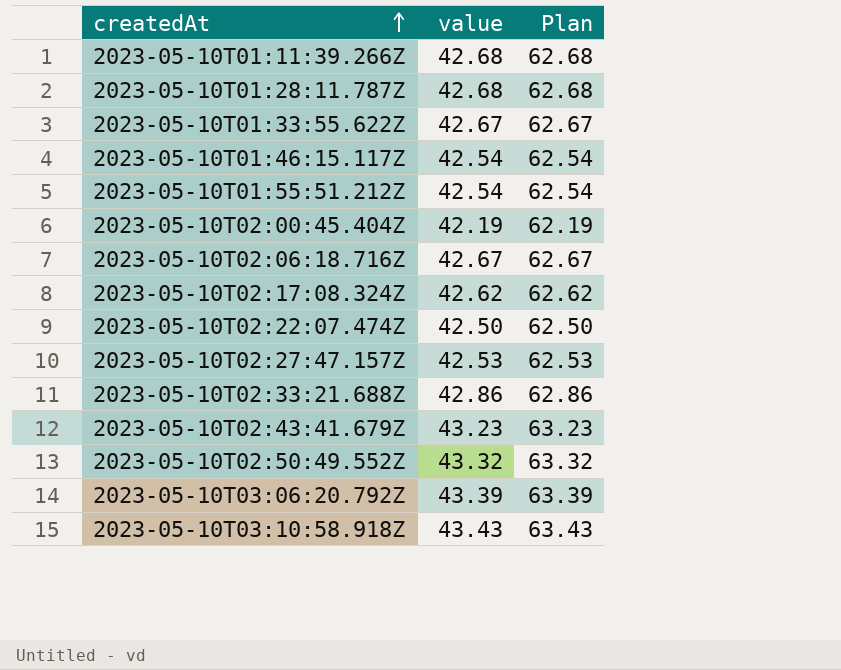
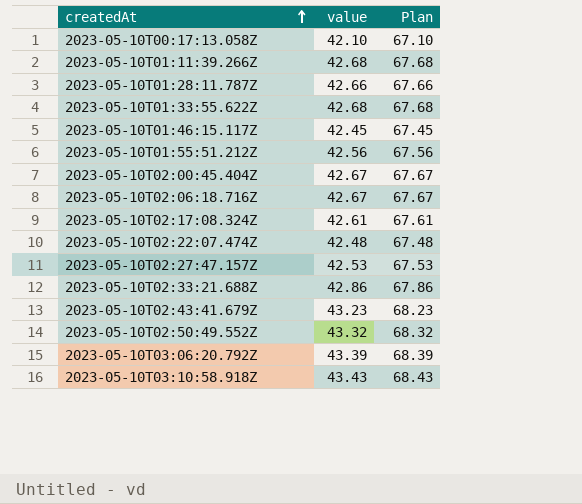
column Plan | formula: [value] + 20 -> [value] + 25
row 2023-05-10T00:17:13.058Z: none -> 42.10 | 67.10
2023-05-10T01:28:11.787Z | value: 42.68 -> 42.66
2023-05-10T01:33:55.622Z | value: 42.67 -> 42.68
2023-05-10T01:46:15.117Z | value: 42.54 -> 42.45
2023-05-10T01:55:51.212Z | value: 42.54 -> 42.56
2023-05-10T02:00:45.404Z | value: 42.19 -> 42.67
2023-05-10T02:17:08.324Z | value: 42.62 -> 42.61
2023-05-10T02:22:07.474Z | value: 42.50 -> 42.48

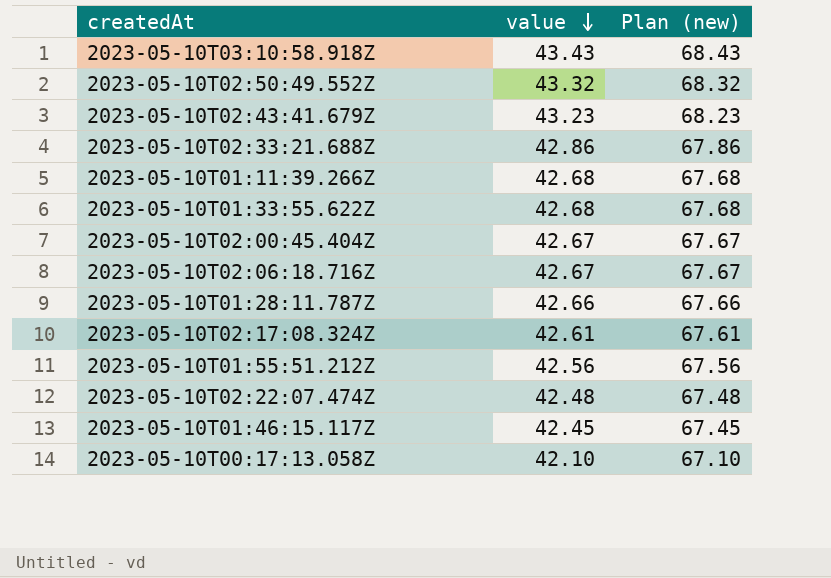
row order: createdAt ascending -> value descending
column name: Plan -> Plan (new)
row 2023-05-10T02:27:47.157Z: 42.53 | 67.53 -> none
row 2023-05-10T03:06:20.792Z: 43.39 | 68.39 -> none

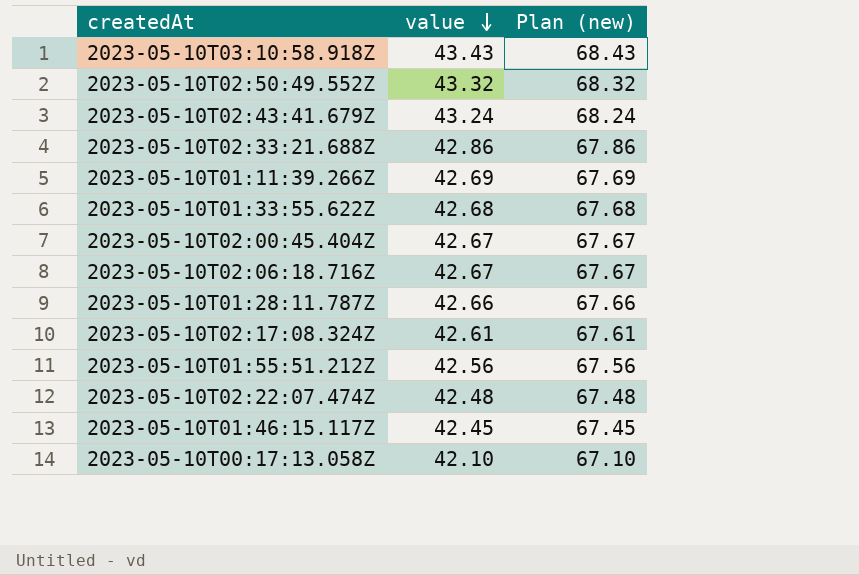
2023-05-10T02:43:41.679Z | value: 43.23 -> 43.24
2023-05-10T02:43:41.679Z | Plan (new): 68.23 -> 68.24
2023-05-10T01:11:39.266Z | value: 42.68 -> 42.69
2023-05-10T01:11:39.266Z | Plan (new): 67.68 -> 67.69

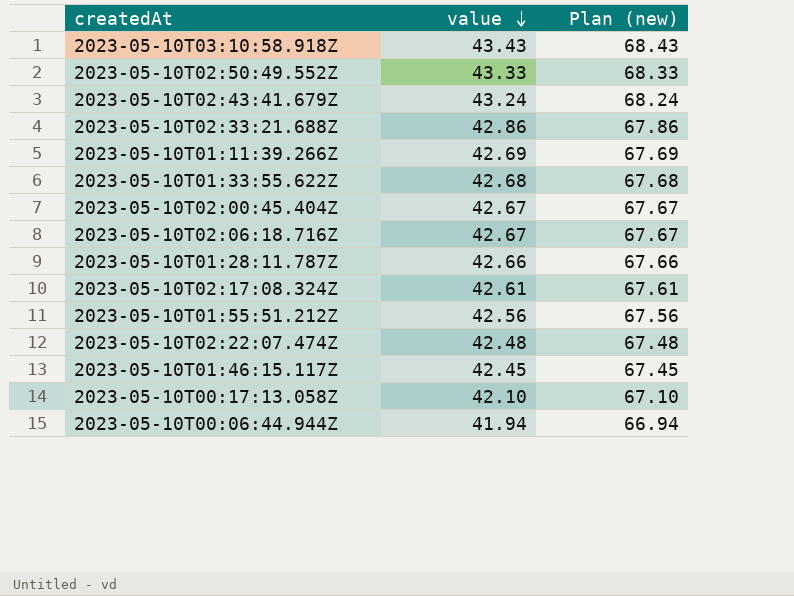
2023-05-10T02:50:49.552Z | value: 43.32 -> 43.33
2023-05-10T02:50:49.552Z | Plan (new): 68.32 -> 68.33
row 2023-05-10T00:06:44.944Z: none -> 41.94 | 66.94

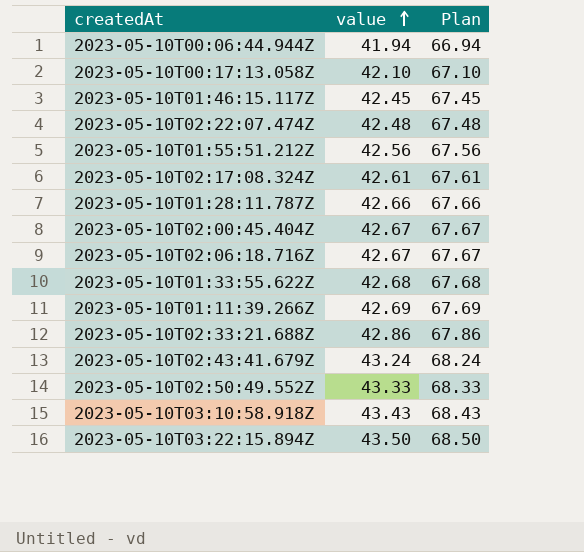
row order: value descending -> value ascending
column name: Plan (new) -> Plan
row 2023-05-10T03:22:15.894Z: none -> 43.50 | 68.50

